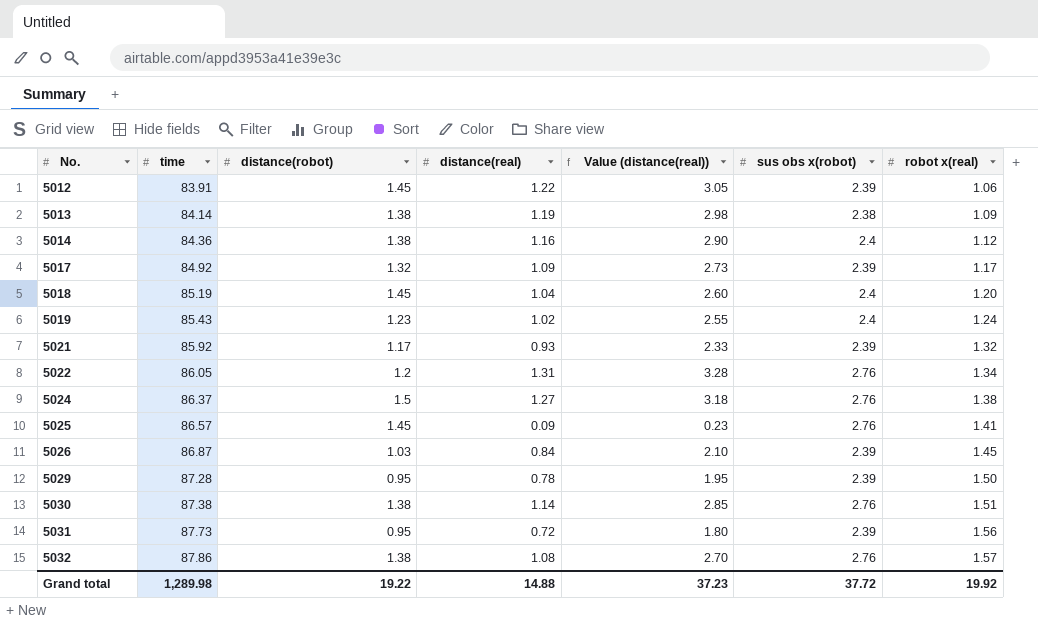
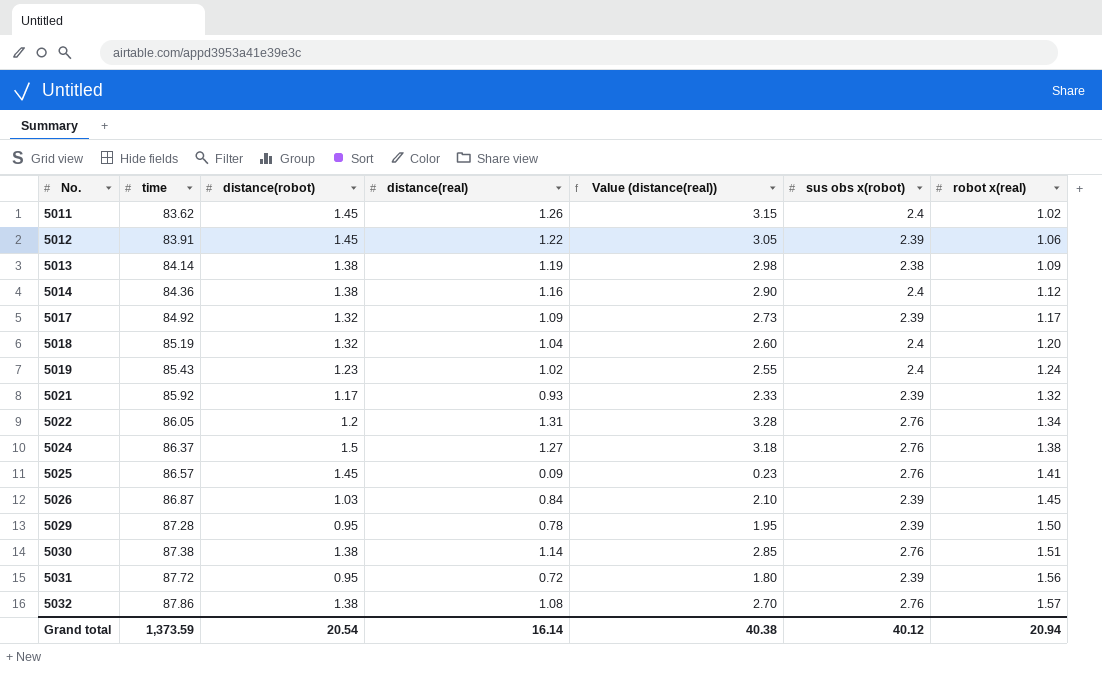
row 5011: none -> 83.62 | 1.45 | 1.26 | 3.15 | 2.4 | 1.02
5018 | distance(robot): 1.45 -> 1.32
5031 | time: 87.73 -> 87.72
Grand total | time: 1,289.98 -> 1,373.59
Grand total | distance(robot): 19.22 -> 20.54
Grand total | distance(real): 14.88 -> 16.14
Grand total | Value (distance(real)): 37.23 -> 40.38
Grand total | sus obs x(robot): 37.72 -> 40.12
Grand total | robot x(real): 19.92 -> 20.94

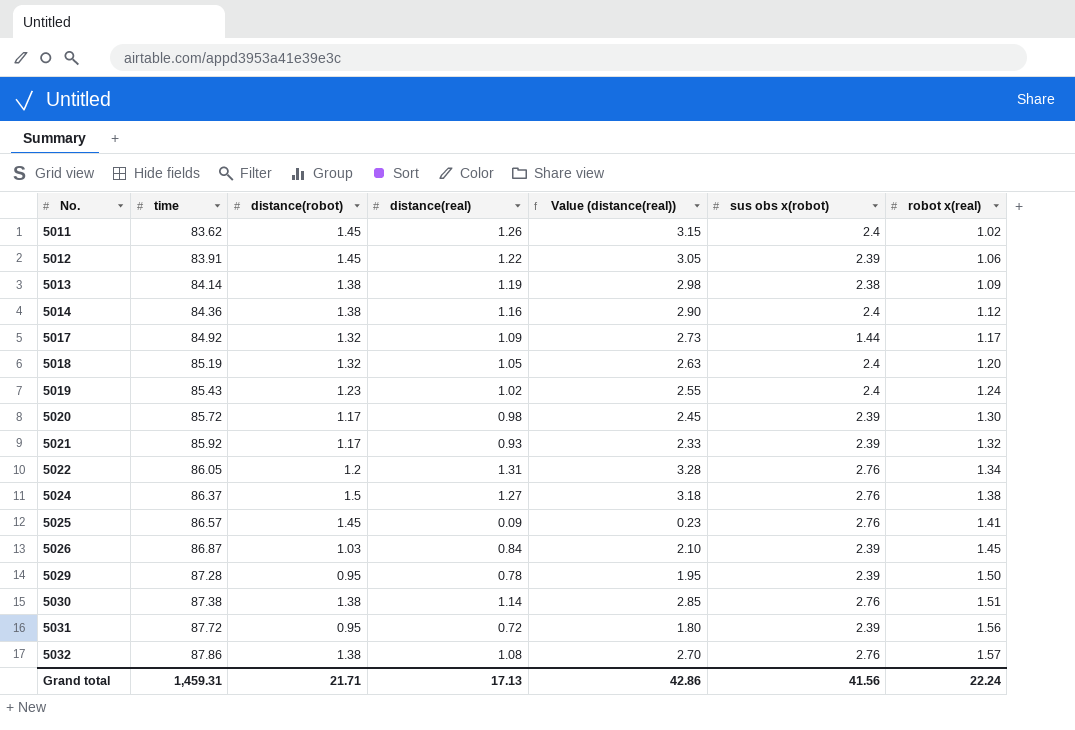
5017 | sus obs x(robot): 2.39 -> 1.44
5018 | distance(real): 1.04 -> 1.05
5018 | Value (distance(real)): 2.60 -> 2.63
row 5020: none -> 85.72 | 1.17 | 0.98 | 2.45 | 2.39 | 1.30
Grand total | time: 1,373.59 -> 1,459.31
Grand total | distance(robot): 20.54 -> 21.71
Grand total | distance(real): 16.14 -> 17.13
Grand total | Value (distance(real)): 40.38 -> 42.86
Grand total | sus obs x(robot): 40.12 -> 41.56
Grand total | robot x(real): 20.94 -> 22.24

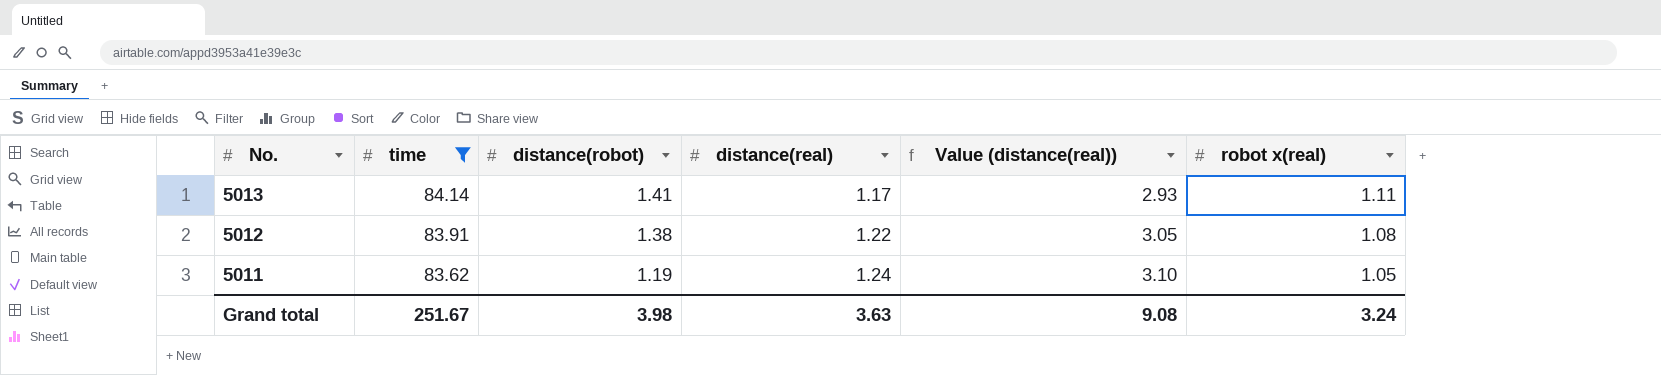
filter: none -> time <= 84.14
row order: No. ascending -> No. descending
column sus obs x(robot) | position: 6 -> none
5013 | distance(robot): 1.38 -> 1.41
5013 | distance(real): 1.19 -> 1.17
5013 | Value (distance(real)): 2.98 -> 2.93
5013 | robot x(real): 1.09 -> 1.11
5012 | distance(robot): 1.45 -> 1.38
5012 | robot x(real): 1.06 -> 1.08
5011 | distance(robot): 1.45 -> 1.19
5011 | distance(real): 1.26 -> 1.24
5011 | Value (distance(real)): 3.15 -> 3.10
5011 | robot x(real): 1.02 -> 1.05
Grand total | time: 1,459.31 -> 251.67
Grand total | distance(robot): 21.71 -> 3.98
Grand total | distance(real): 17.13 -> 3.63
Grand total | Value (distance(real)): 42.86 -> 9.08
Grand total | robot x(real): 22.24 -> 3.24

